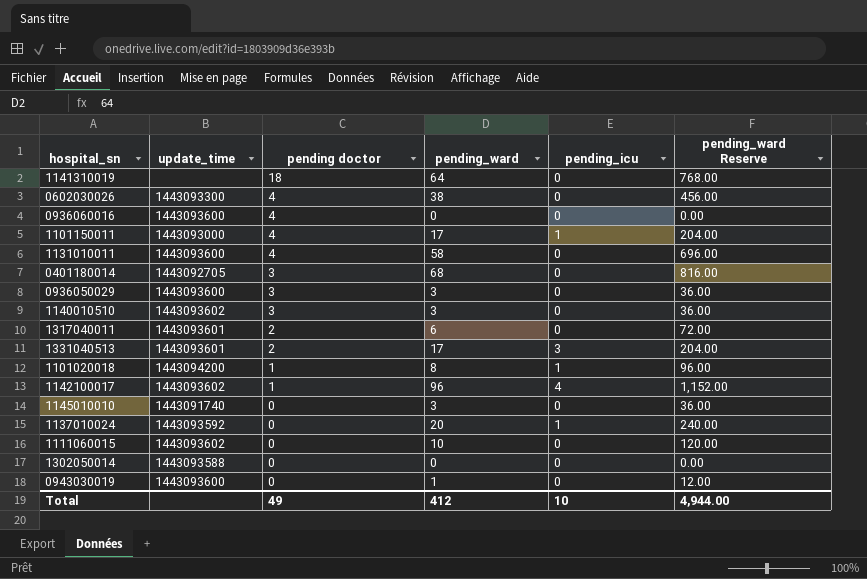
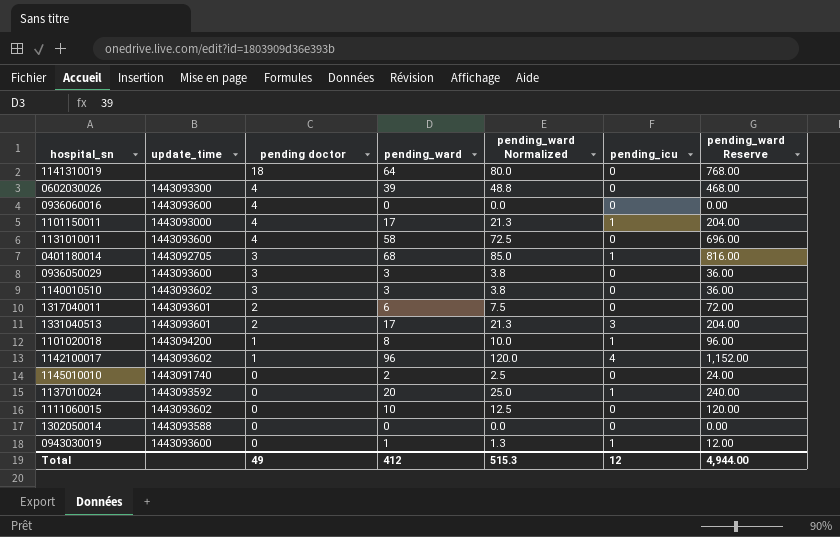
column pending_ward Normalized | formula: none -> [pending_ward] * 1.25
0602030026 | pending_ward: 38 -> 39
0602030026 | pending_ward Reserve: 456.00 -> 468.00
0401180014 | pending_icu: 0 -> 1
1145010010 | pending_ward: 3 -> 2
1145010010 | pending_ward Reserve: 36.00 -> 24.00
0943030019 | pending_icu: 0 -> 1
Total | pending_icu: 10 -> 12

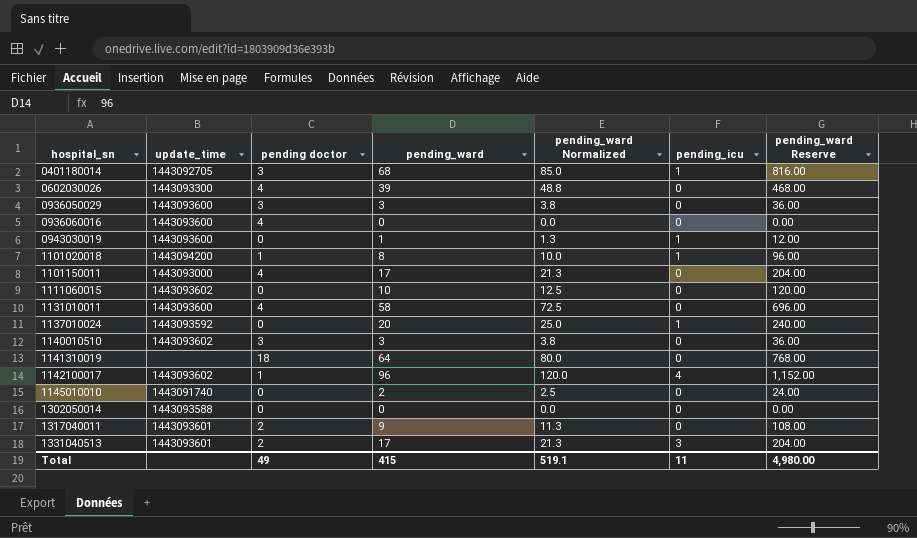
row order: pending doctor descending -> hospital_sn ascending
1101150011 | pending_icu: 1 -> 0
1317040011 | pending_ward: 6 -> 9
1317040011 | pending_ward Normalized: 7.5 -> 11.3
1317040011 | pending_ward Reserve: 72.00 -> 108.00
Total | pending_ward: 412 -> 415
Total | pending_ward Normalized: 515.3 -> 519.1
Total | pending_icu: 12 -> 11
Total | pending_ward Reserve: 4,944.00 -> 4,980.00

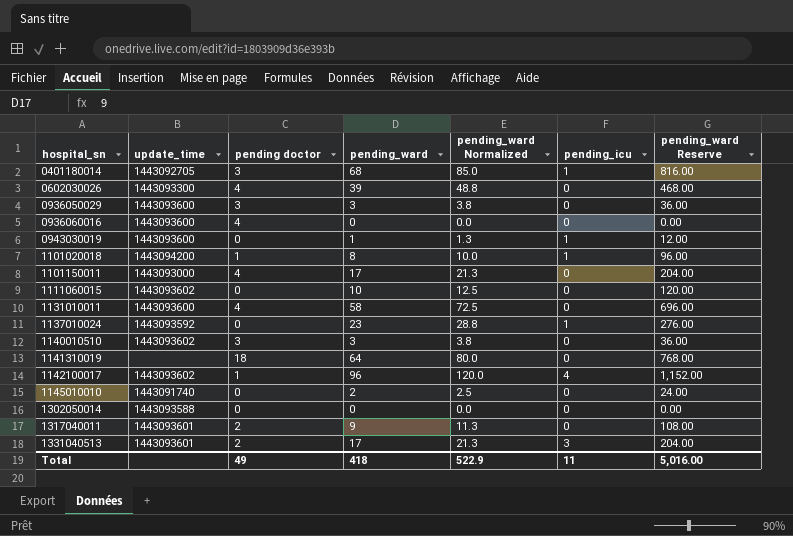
1137010024 | pending_ward: 20 -> 23
1137010024 | pending_ward Normalized: 25.0 -> 28.8
1137010024 | pending_ward Reserve: 240.00 -> 276.00
Total | pending_ward: 415 -> 418
Total | pending_ward Normalized: 519.1 -> 522.9
Total | pending_ward Reserve: 4,980.00 -> 5,016.00

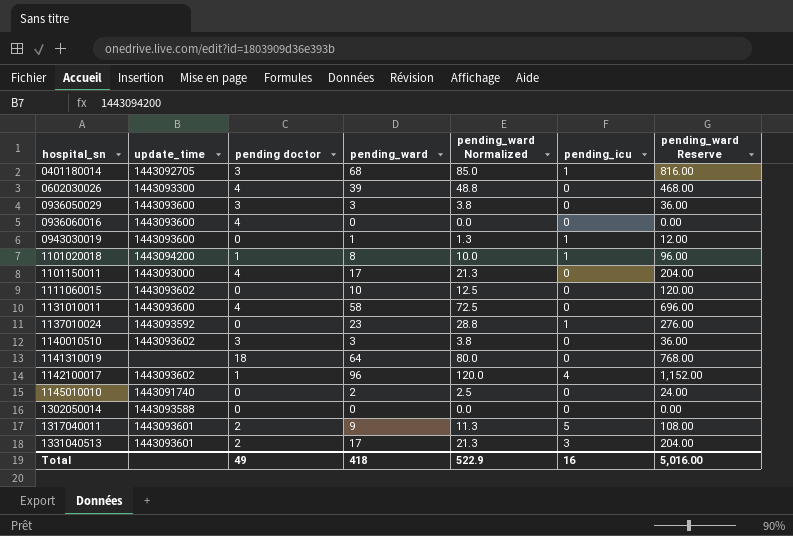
1317040011 | pending_icu: 0 -> 5
Total | pending_icu: 11 -> 16

